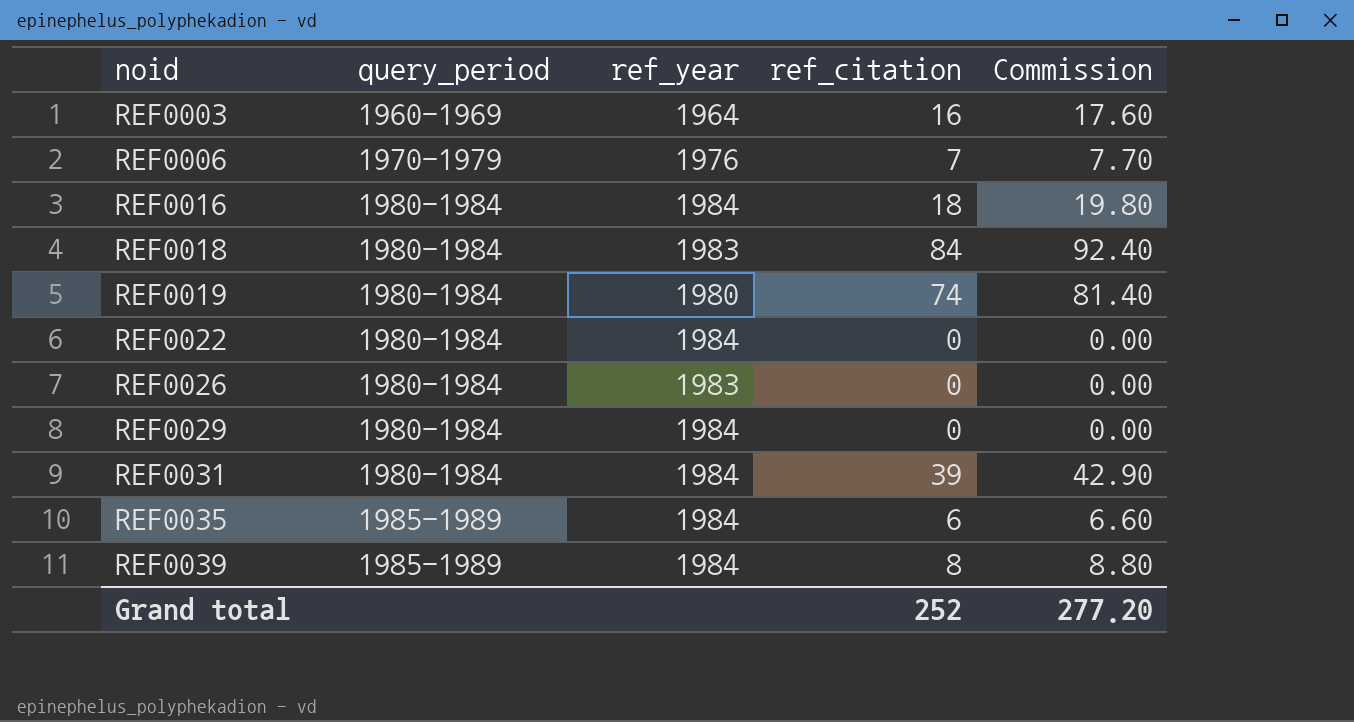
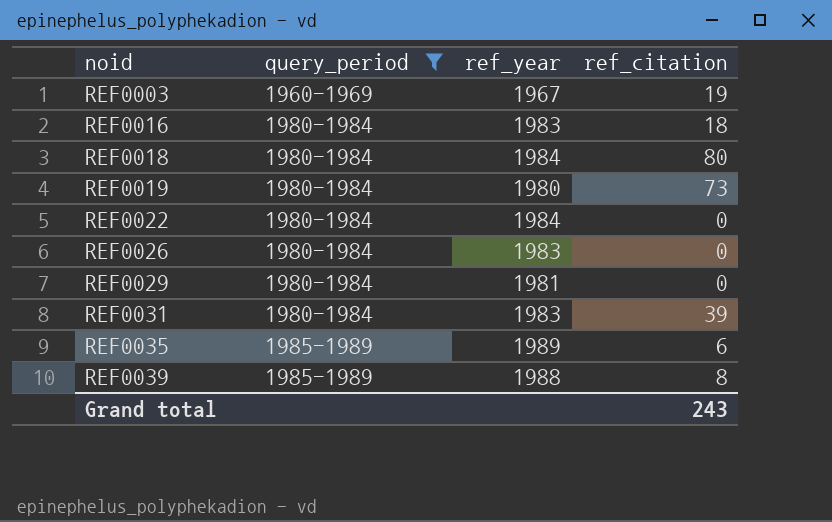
filter: none -> query_period != 1970-1979
column Commission | formula: [ref_citation] * 1.1 -> none
REF0003 | ref_year: 1964 -> 1967
REF0003 | ref_citation: 16 -> 19
REF0016 | ref_year: 1984 -> 1983
REF0018 | ref_year: 1983 -> 1984
REF0018 | ref_citation: 84 -> 80
REF0019 | ref_citation: 74 -> 73
REF0029 | ref_year: 1984 -> 1981
REF0031 | ref_year: 1984 -> 1983
REF0035 | ref_year: 1984 -> 1989
REF0039 | ref_year: 1984 -> 1988
Grand total | ref_citation: 252 -> 243

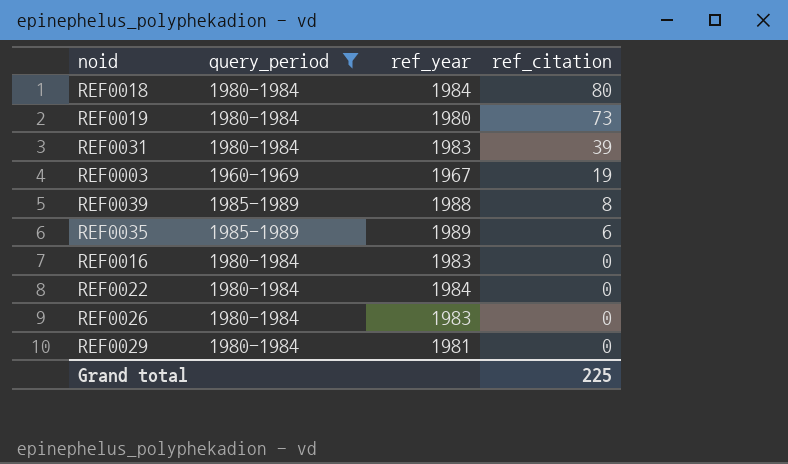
row order: noid ascending -> ref_citation descending
REF0016 | ref_citation: 18 -> 0
Grand total | ref_citation: 243 -> 225

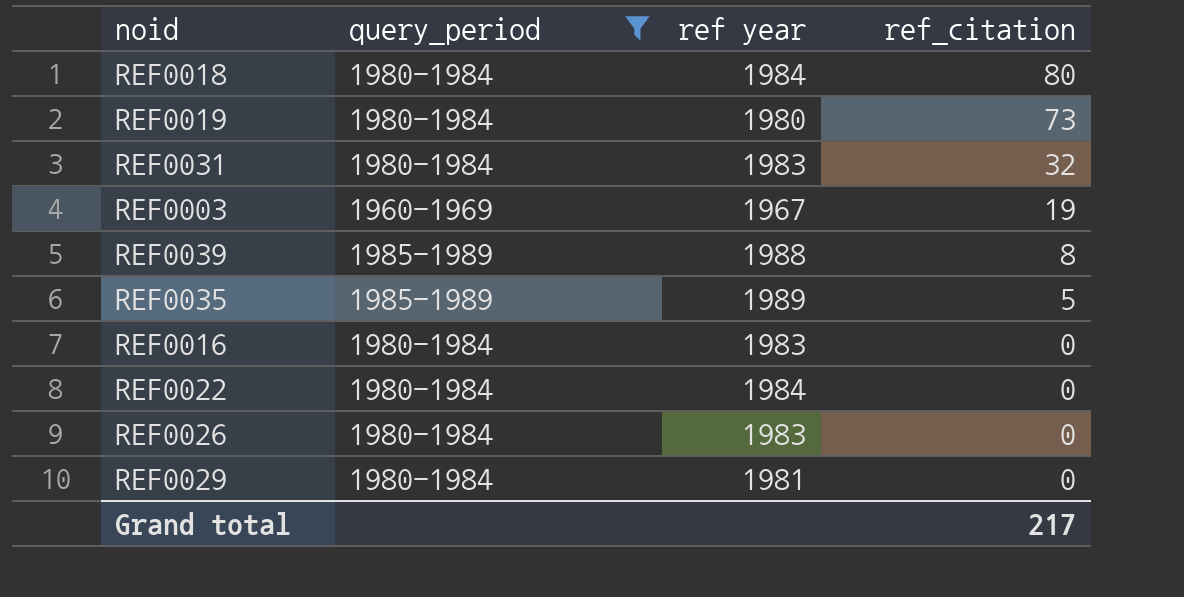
column name: ref_year -> ref year
REF0031 | ref_citation: 39 -> 32
REF0035 | ref_citation: 6 -> 5
Grand total | ref_citation: 225 -> 217

